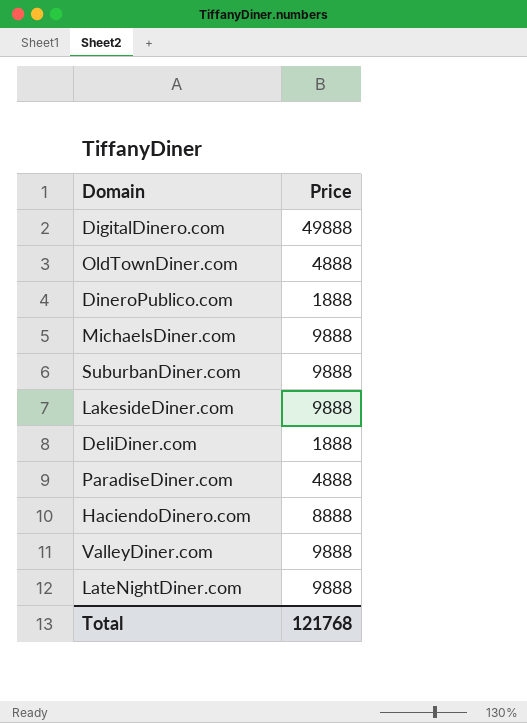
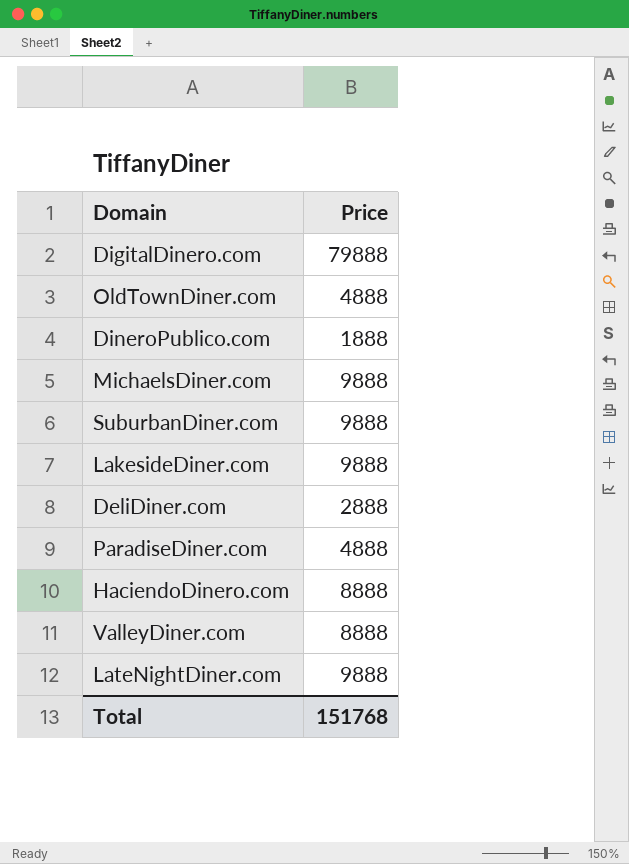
DigitalDinero.com | Price: 49888 -> 79888
DeliDiner.com | Price: 1888 -> 2888
ValleyDiner.com | Price: 9888 -> 8888
Total | Price: 121768 -> 151768

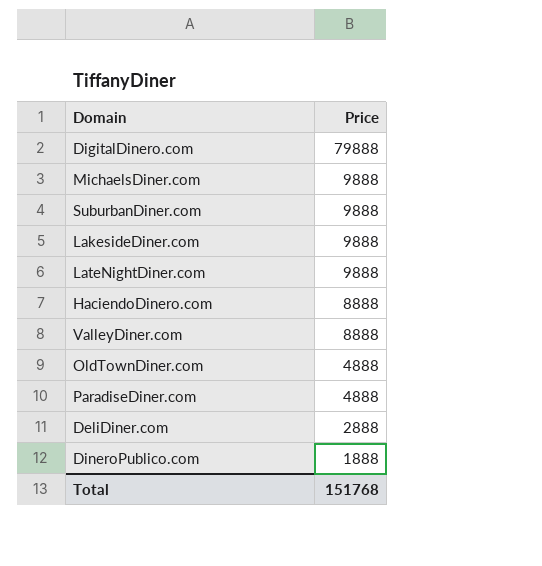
row order: none -> Price descending

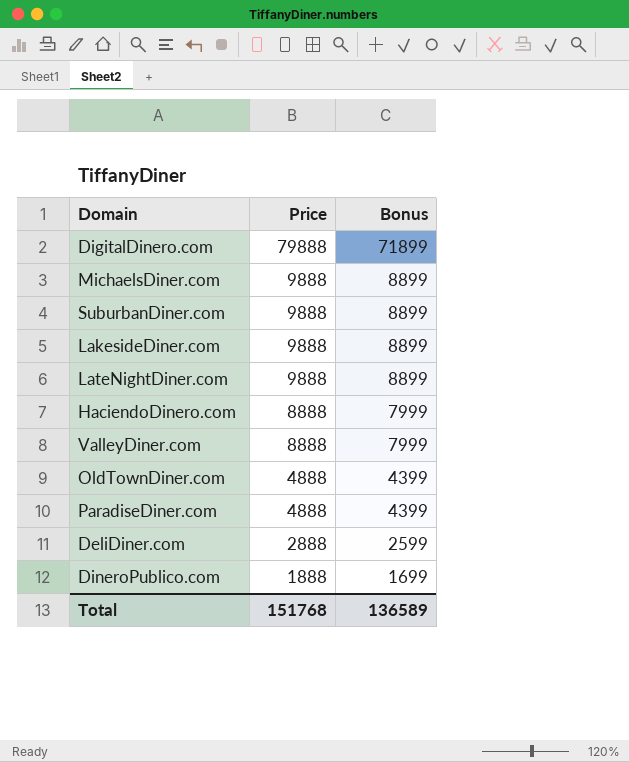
column Bonus | formula: none -> [Price] * 0.9

